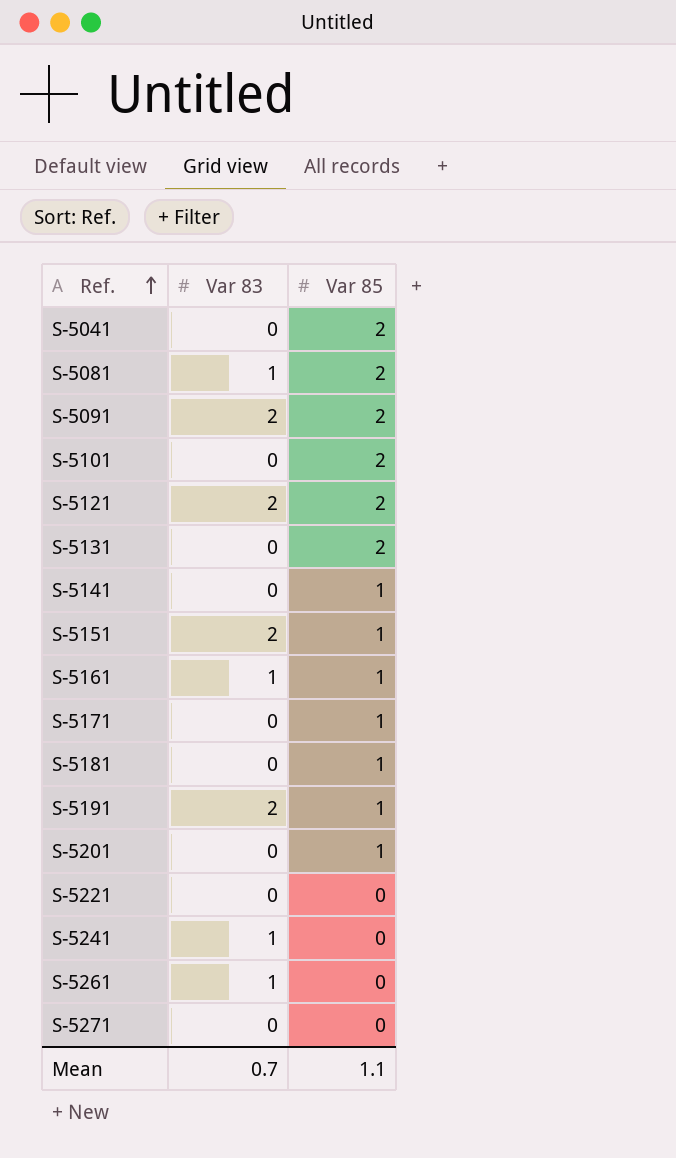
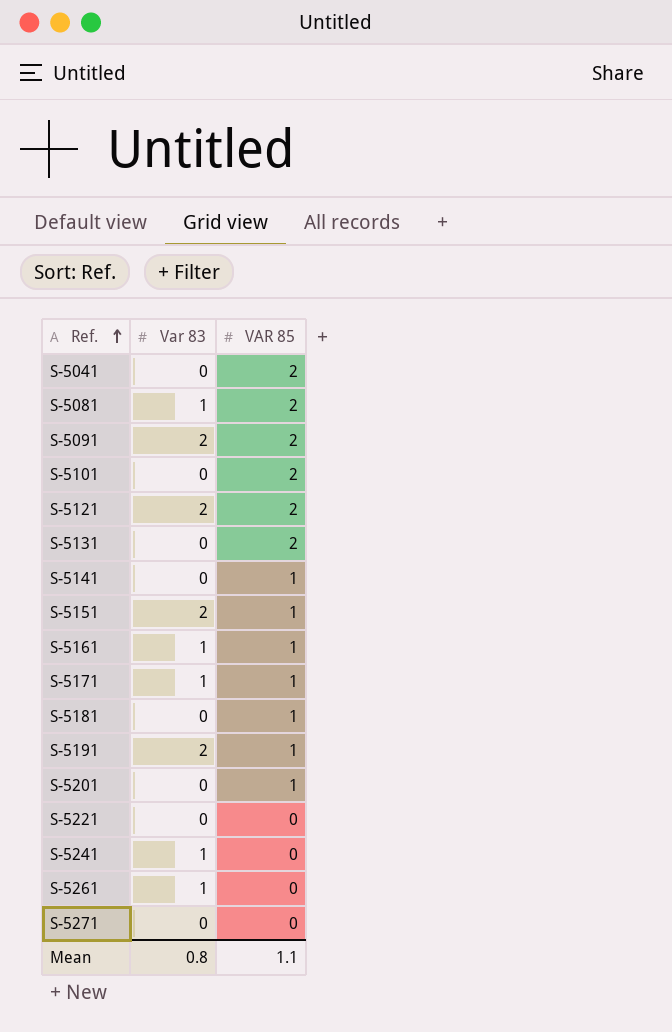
column name: Var 85 -> VAR 85
S-5171 | Var 83: 0 -> 1
Mean | Var 83: 0.7 -> 0.8

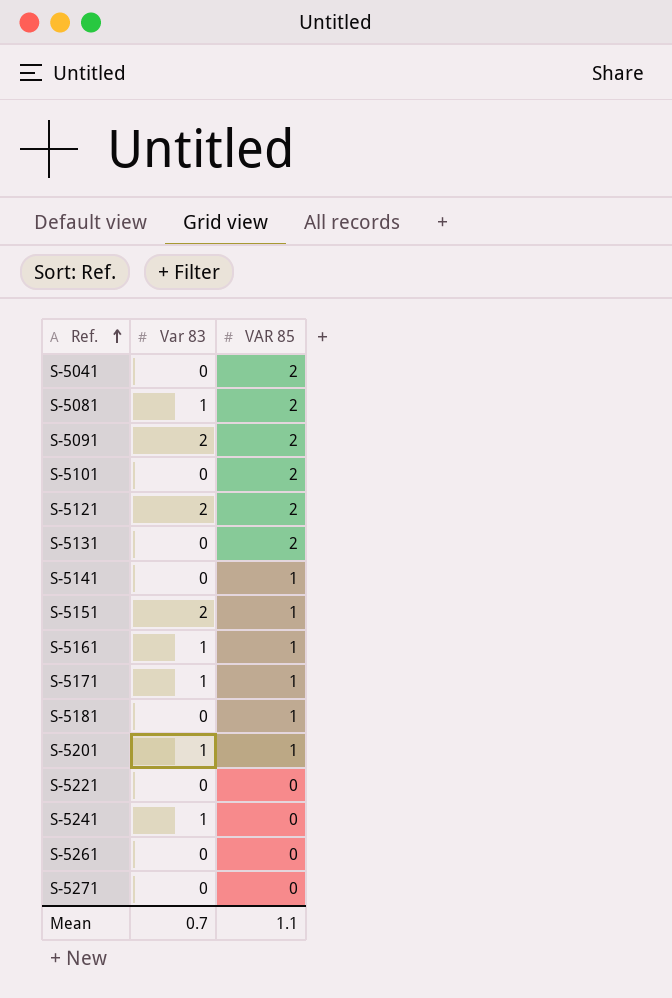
row S-5191: 2 | 1 -> none
S-5201 | Var 83: 0 -> 1
S-5261 | Var 83: 1 -> 0
Mean | Var 83: 0.8 -> 0.7

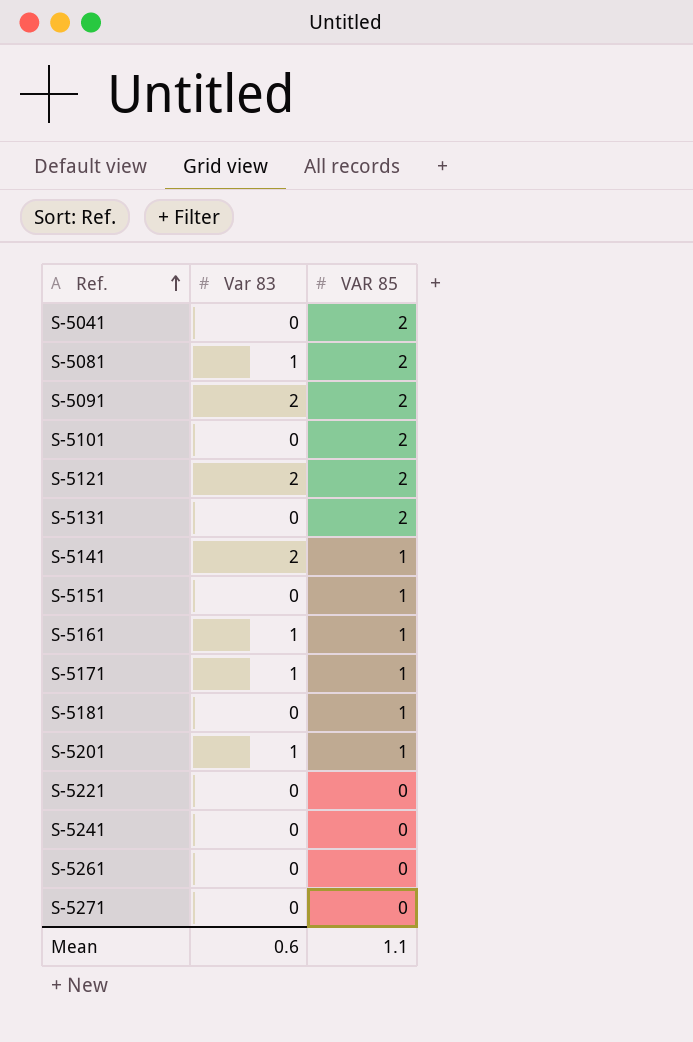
S-5141 | Var 83: 0 -> 2
S-5151 | Var 83: 2 -> 0
S-5241 | Var 83: 1 -> 0
Mean | Var 83: 0.7 -> 0.6

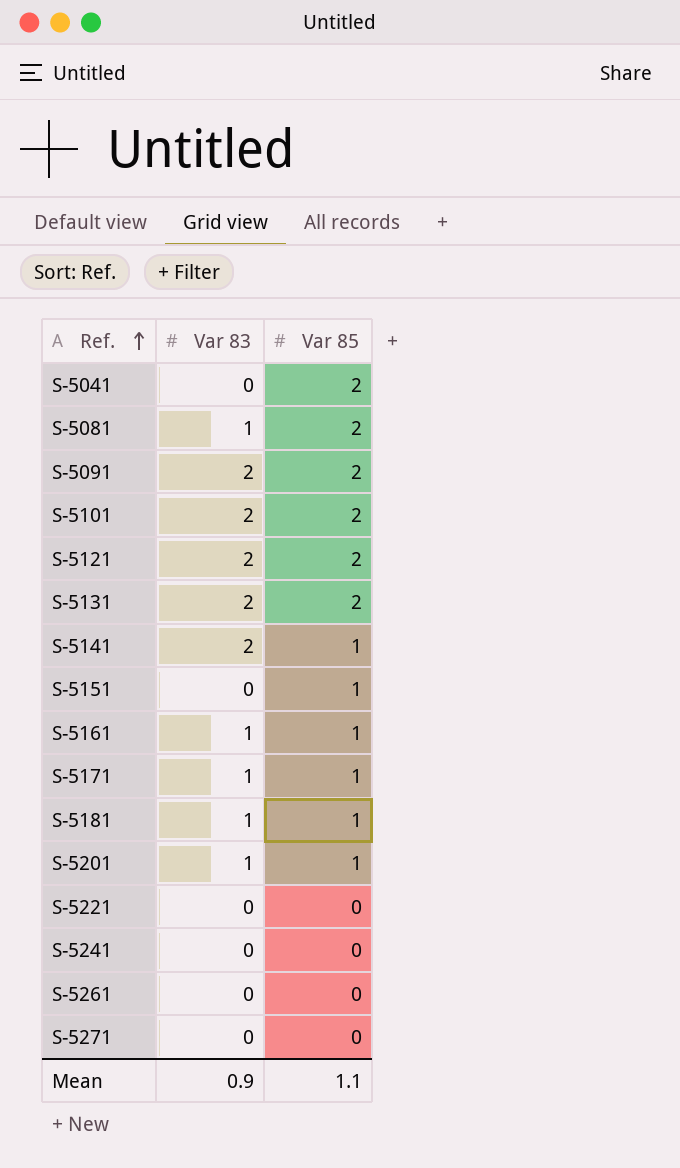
column name: VAR 85 -> Var 85
S-5101 | Var 83: 0 -> 2
S-5131 | Var 83: 0 -> 2
S-5181 | Var 83: 0 -> 1
Mean | Var 83: 0.6 -> 0.9

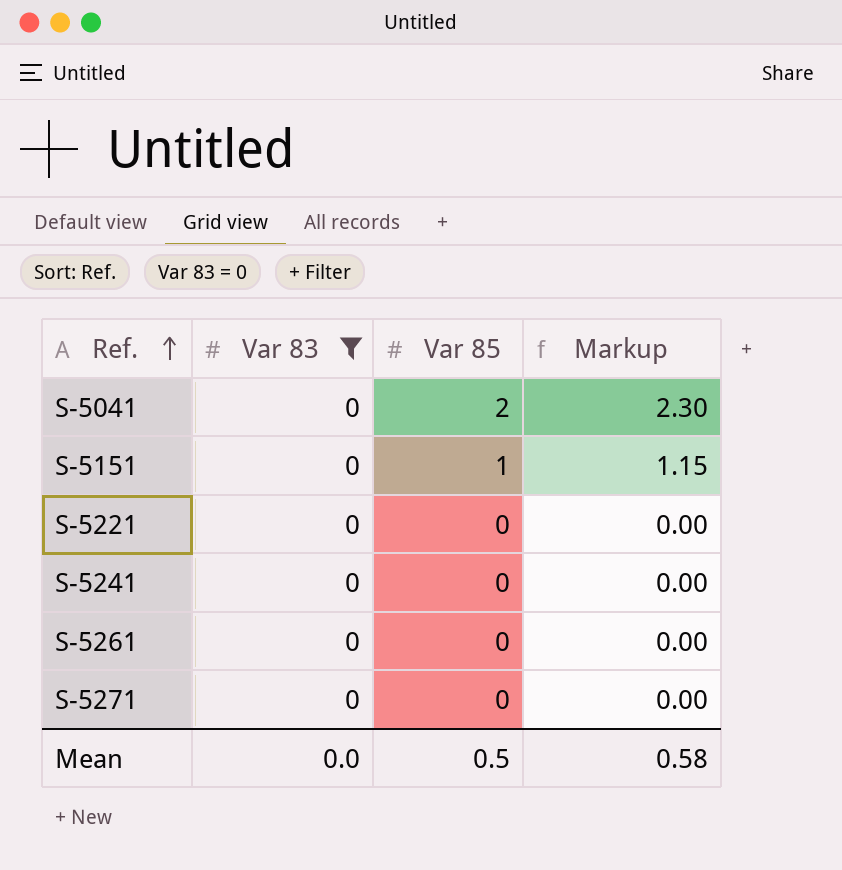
filter: none -> Var 83 = 0
column Markup | formula: none -> [Var 85] * 1.15
Mean | Var 83: 0.9 -> 0.0
Mean | Var 85: 1.1 -> 0.5

